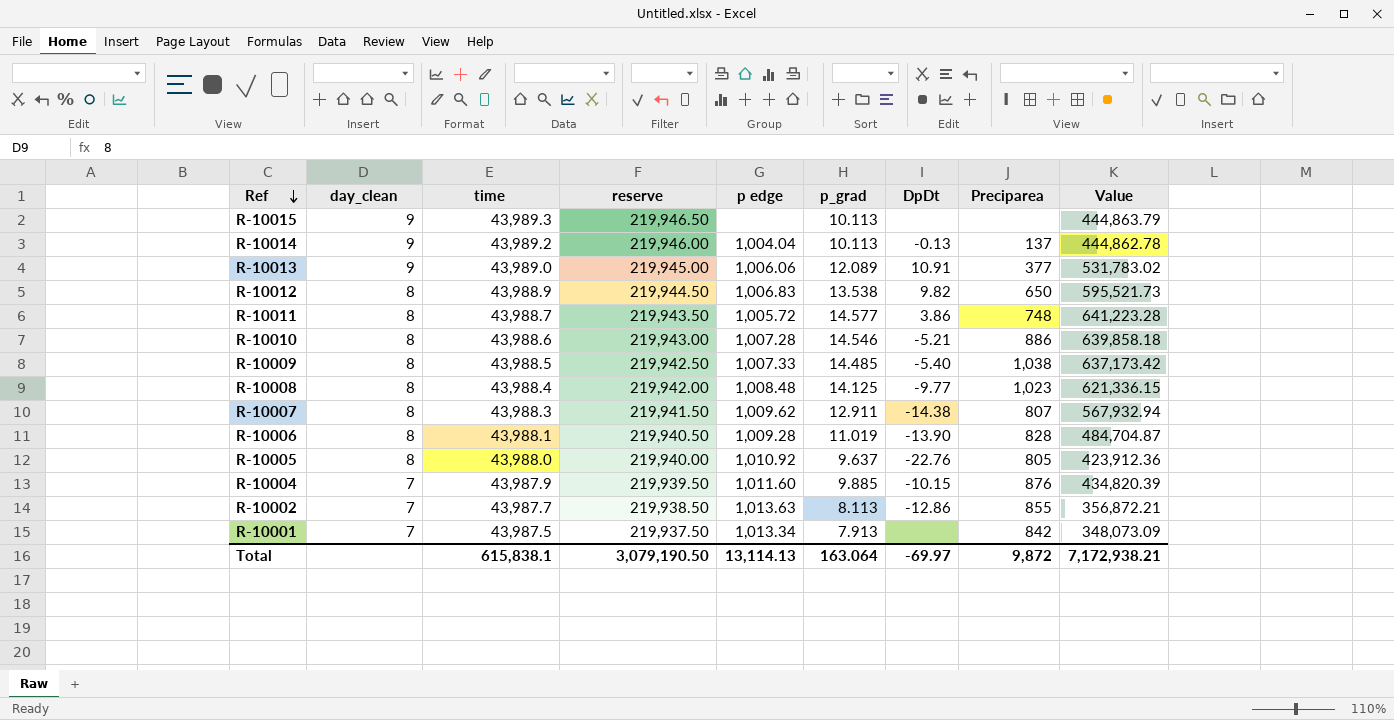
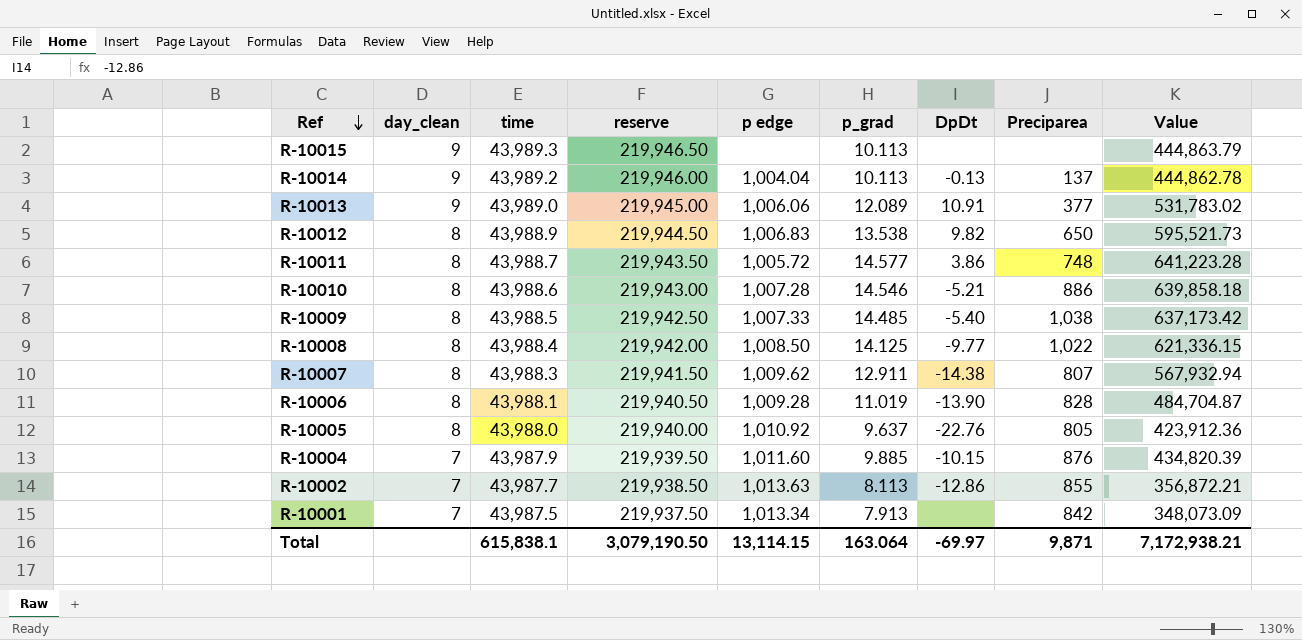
R-10008 | p edge: 1,008.48 -> 1,008.50
R-10008 | Preciparea: 1,023 -> 1,022
Total | p edge: 13,114.13 -> 13,114.15
Total | Preciparea: 9,872 -> 9,871

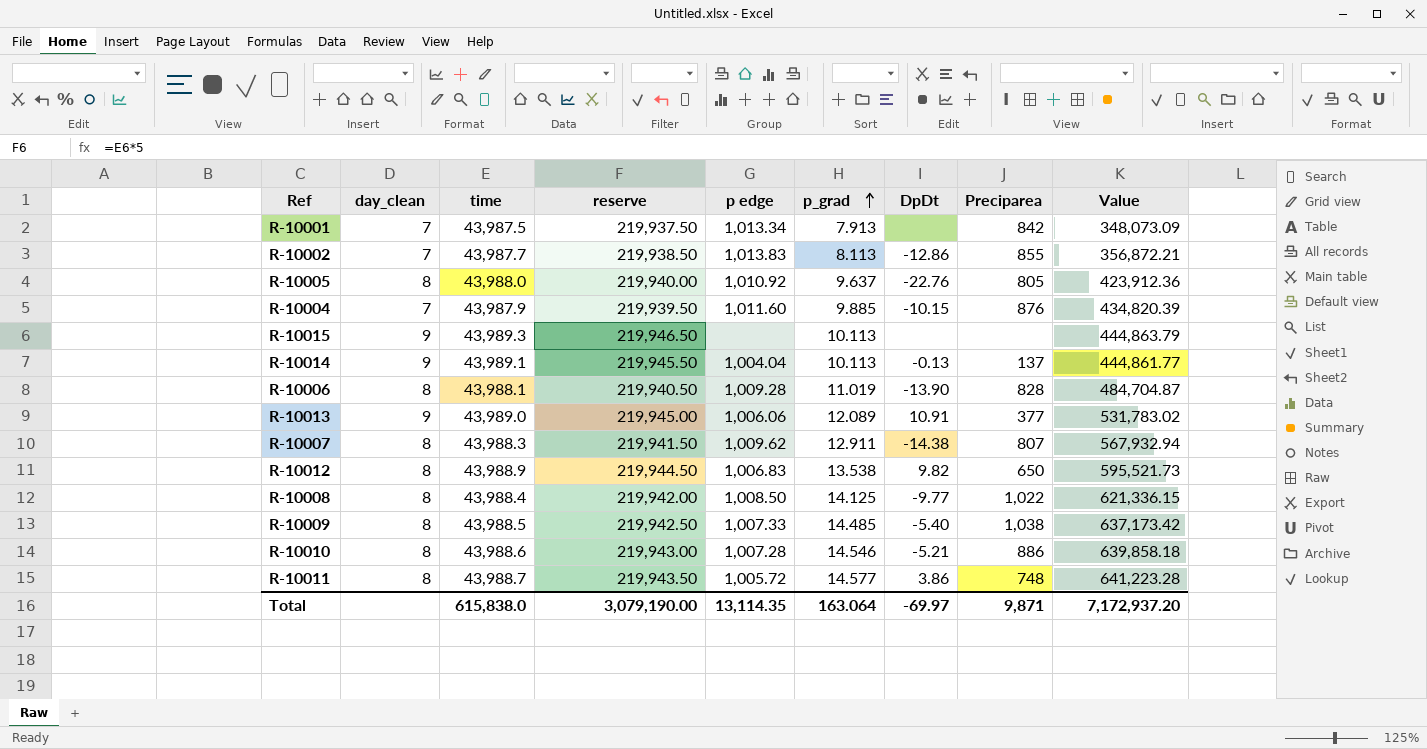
row order: Ref descending -> p_grad ascending
R-10002 | p edge: 1,013.63 -> 1,013.83
R-10014 | time: 43,989.2 -> 43,989.1
R-10014 | reserve: 219,946.00 -> 219,945.50
R-10014 | Value: 444,862.78 -> 444,861.77
Total | time: 615,838.1 -> 615,838.0
Total | reserve: 3,079,190.50 -> 3,079,190.00
Total | p edge: 13,114.15 -> 13,114.35
Total | Value: 7,172,938.21 -> 7,172,937.20

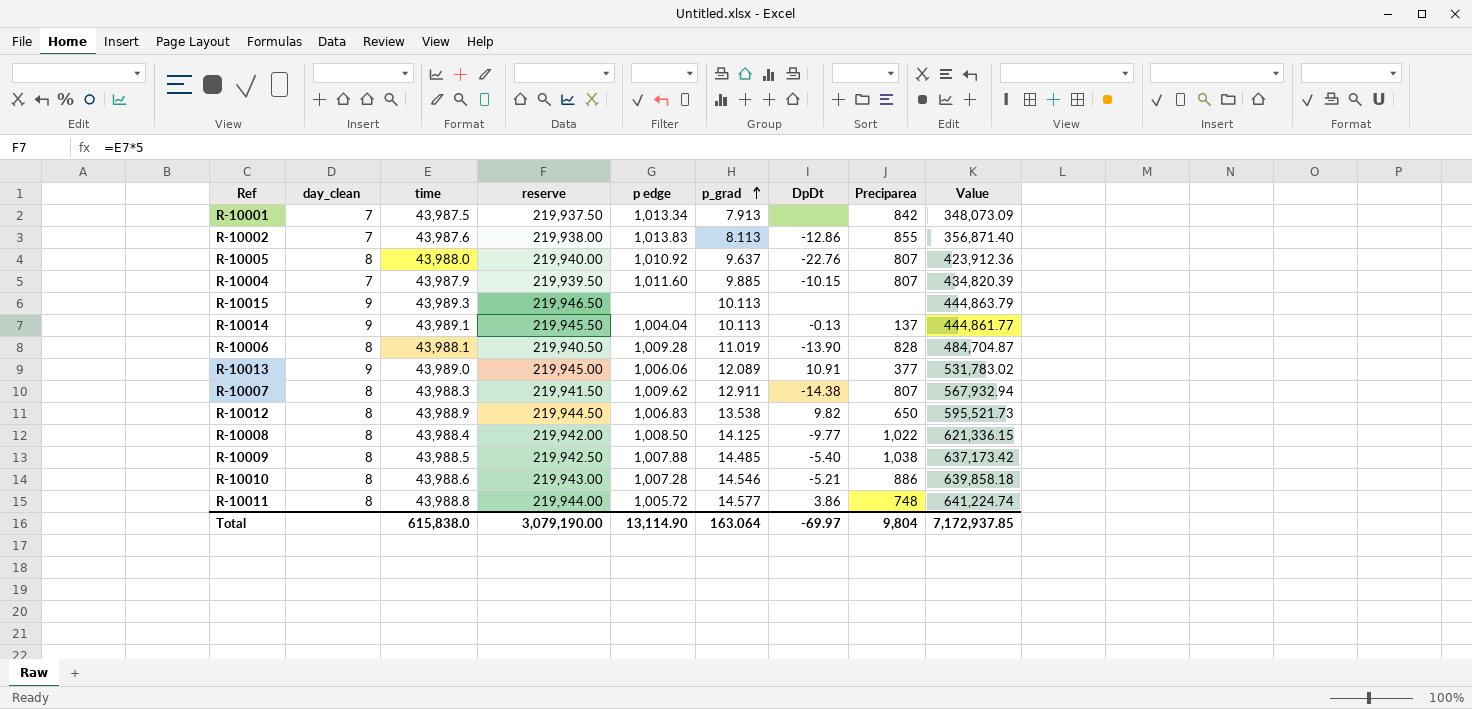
R-10002 | time: 43,987.7 -> 43,987.6
R-10002 | reserve: 219,938.50 -> 219,938.00
R-10002 | Value: 356,872.21 -> 356,871.40
R-10005 | Preciparea: 805 -> 807
R-10004 | Preciparea: 876 -> 807
R-10009 | p edge: 1,007.33 -> 1,007.88
R-10011 | time: 43,988.7 -> 43,988.8
R-10011 | reserve: 219,943.50 -> 219,944.00
R-10011 | Value: 641,223.28 -> 641,224.74
Total | p edge: 13,114.35 -> 13,114.90
Total | Preciparea: 9,871 -> 9,804
Total | Value: 7,172,937.20 -> 7,172,937.85

